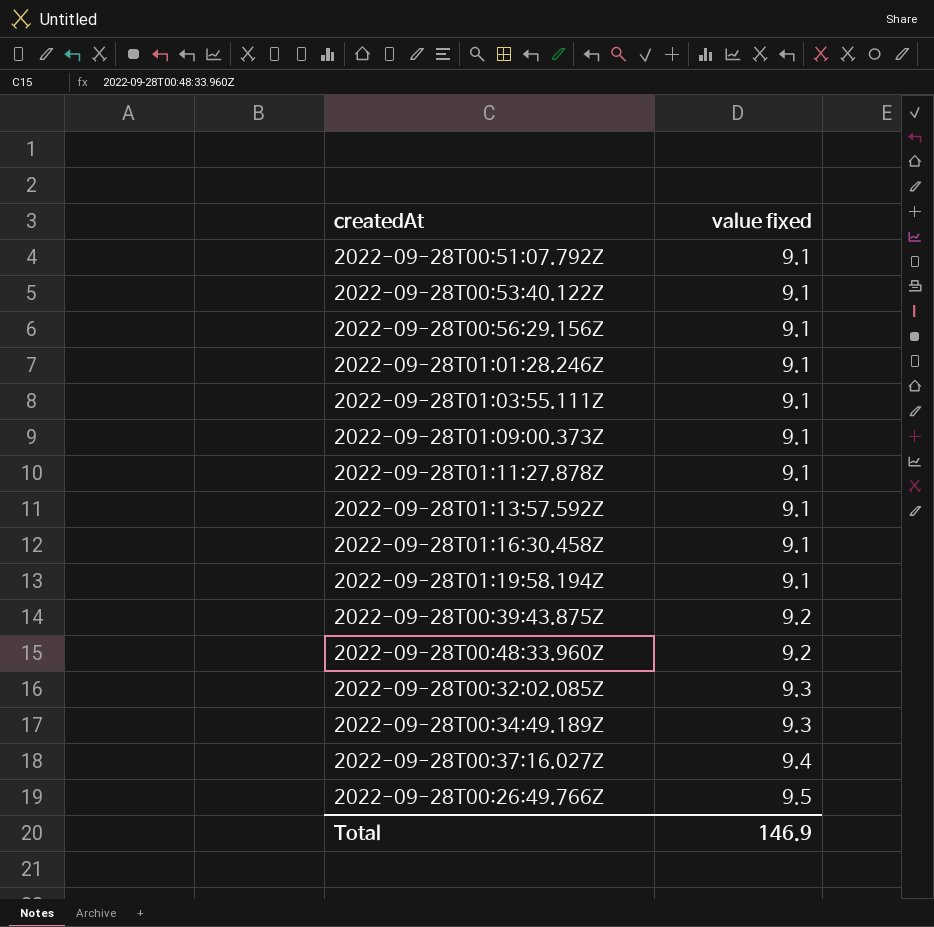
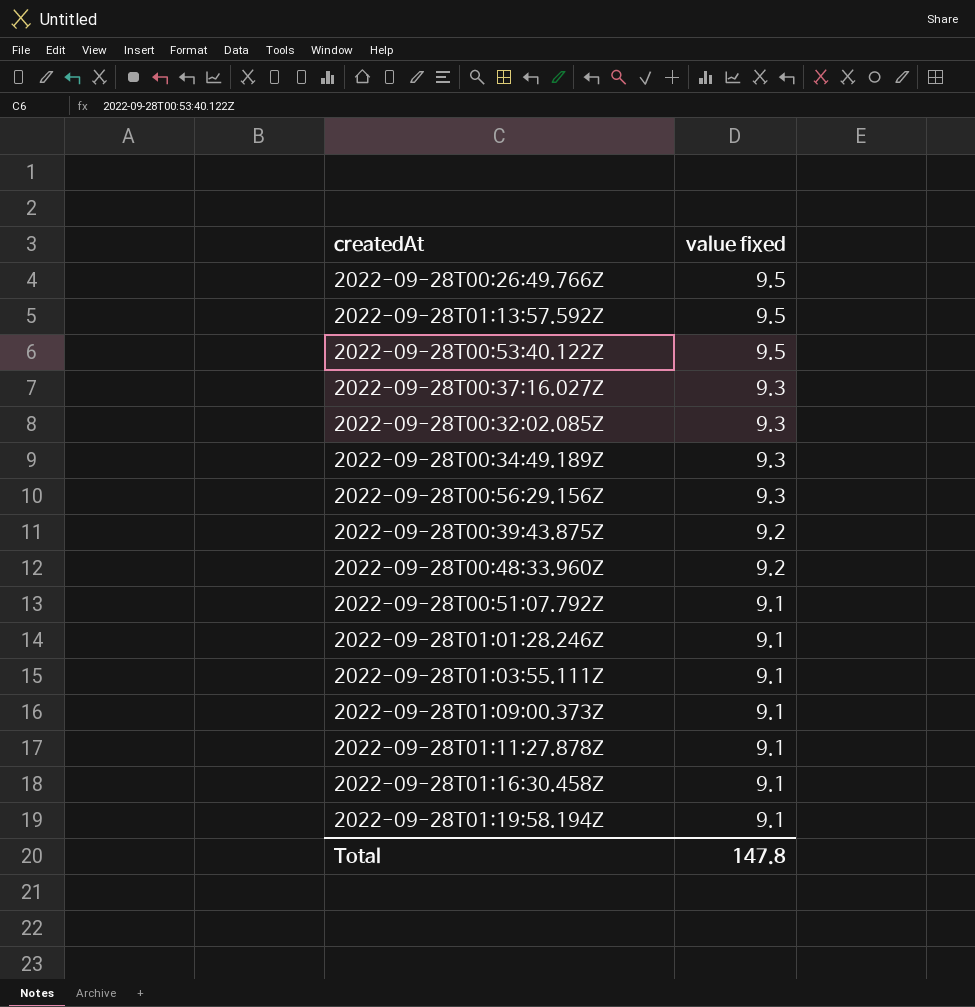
row order: value fixed ascending -> value fixed descending
2022-09-28T01:13:57.592Z | value fixed: 9.1 -> 9.5
2022-09-28T00:53:40.122Z | value fixed: 9.1 -> 9.5
2022-09-28T00:37:16.027Z | value fixed: 9.4 -> 9.3
2022-09-28T00:56:29.156Z | value fixed: 9.1 -> 9.3
Total | value fixed: 146.9 -> 147.8

